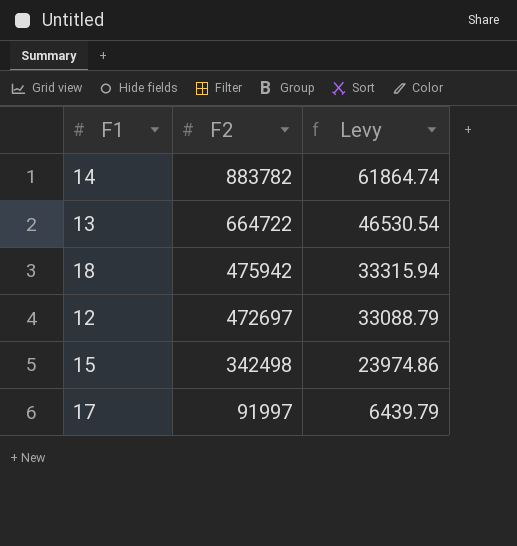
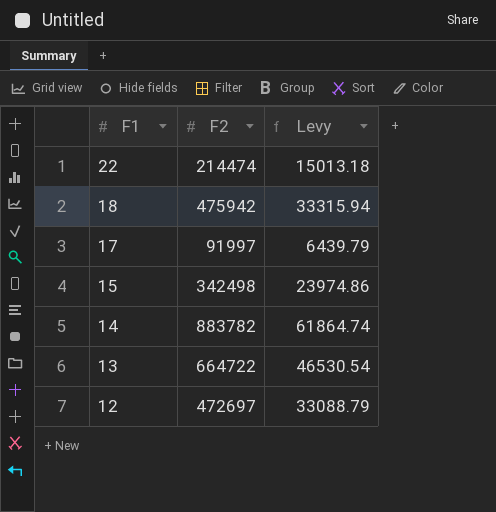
row order: F2 descending -> F1 descending
row 22: none -> 214474 | 15013.18

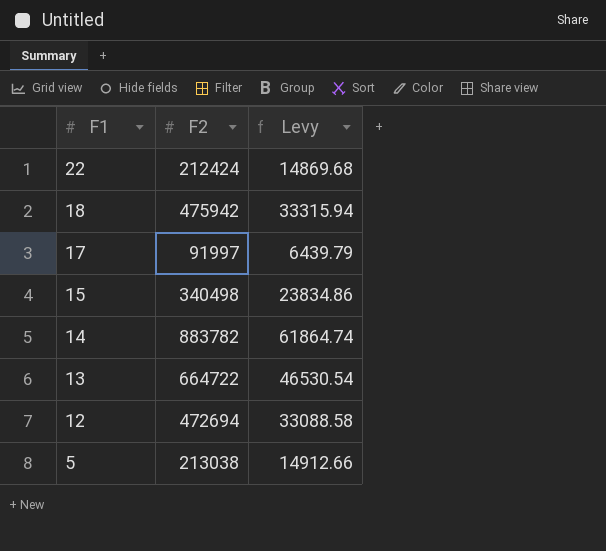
22 | F2: 214474 -> 212424
22 | Levy: 15013.18 -> 14869.68
15 | F2: 342498 -> 340498
15 | Levy: 23974.86 -> 23834.86
12 | F2: 472697 -> 472694
12 | Levy: 33088.79 -> 33088.58
row 5: none -> 213038 | 14912.66

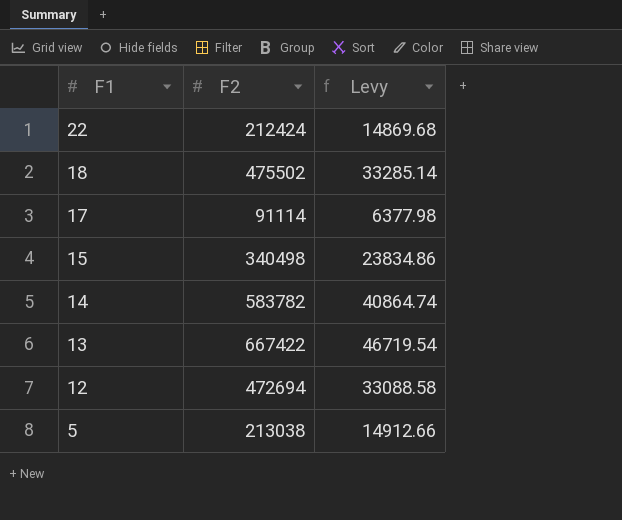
18 | F2: 475942 -> 475502
18 | Levy: 33315.94 -> 33285.14
17 | F2: 91997 -> 91114
17 | Levy: 6439.79 -> 6377.98
14 | F2: 883782 -> 583782
14 | Levy: 61864.74 -> 40864.74
13 | F2: 664722 -> 667422
13 | Levy: 46530.54 -> 46719.54

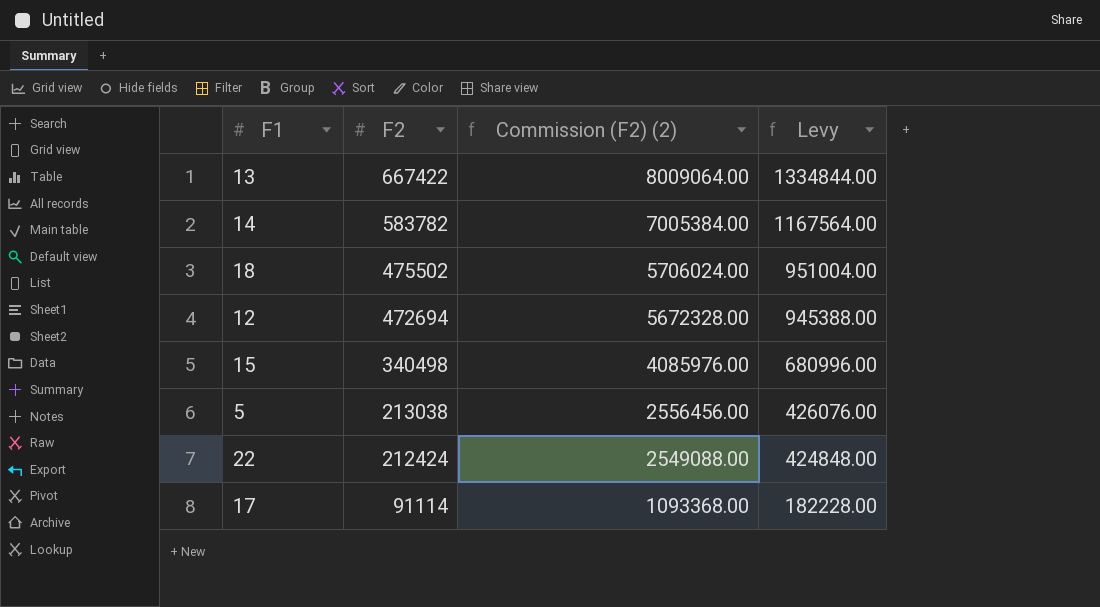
row order: F1 descending -> F2 descending
column Commission (F2) (2) | formula: none -> [F2] * 12
column Levy | formula: [F2] * 0.07 -> [F2] * 2

